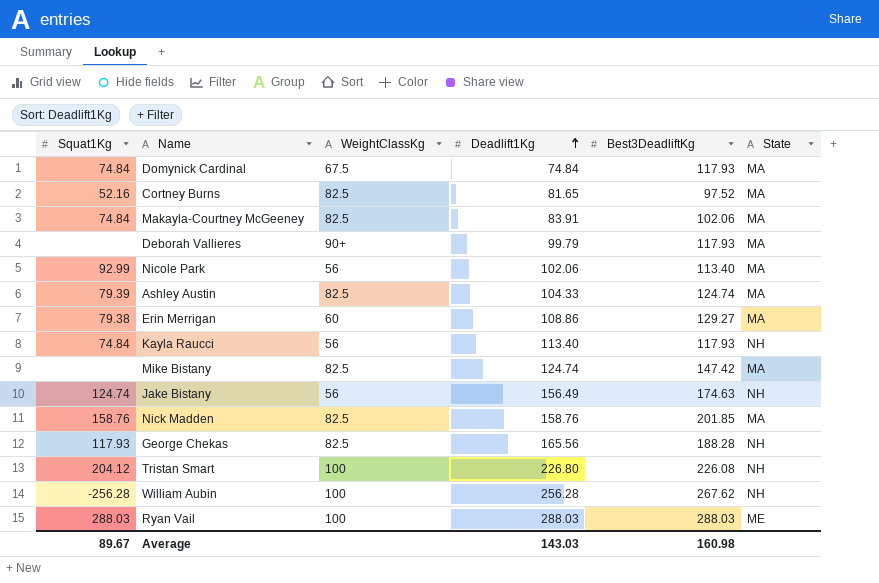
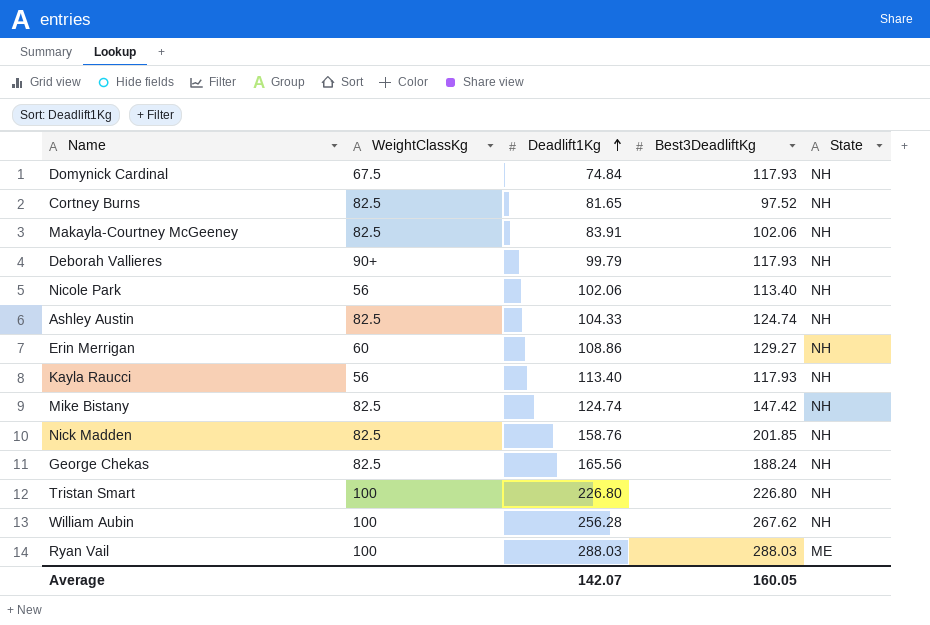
column Squat1Kg | position: 1 -> none
row Jake Bistany: 124.74 | 56 | 156.49 | 174.63 | NH -> none
Domynick Cardinal | State: MA -> NH
Cortney Burns | State: MA -> NH
Makayla-Courtney McGeeney | State: MA -> NH
Deborah Vallieres | State: MA -> NH
Nicole Park | State: MA -> NH
Ashley Austin | State: MA -> NH
Erin Merrigan | State: MA -> NH
Mike Bistany | State: MA -> NH
Nick Madden | State: MA -> NH
George Chekas | Best3DeadliftKg: 188.28 -> 188.24
Tristan Smart | Best3DeadliftKg: 226.08 -> 226.80
Average | Deadlift1Kg: 143.03 -> 142.07
Average | Best3DeadliftKg: 160.98 -> 160.05

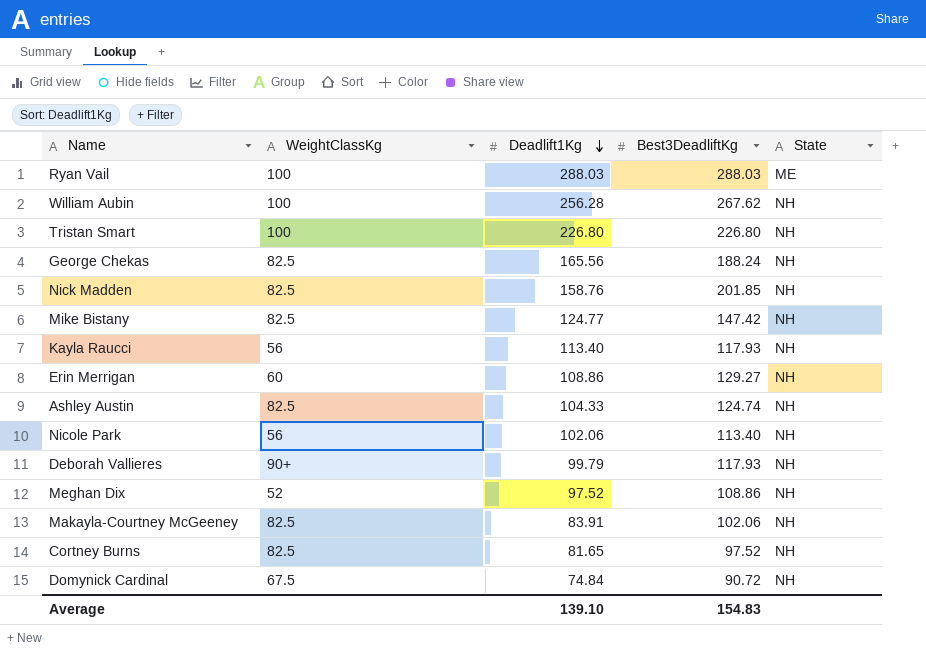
row order: Deadlift1Kg ascending -> Deadlift1Kg descending
Mike Bistany | Deadlift1Kg: 124.74 -> 124.77
row Meghan Dix: none -> 52 | 97.52 | 108.86 | NH
Domynick Cardinal | Best3DeadliftKg: 117.93 -> 90.72
Average | Deadlift1Kg: 142.07 -> 139.10
Average | Best3DeadliftKg: 160.05 -> 154.83

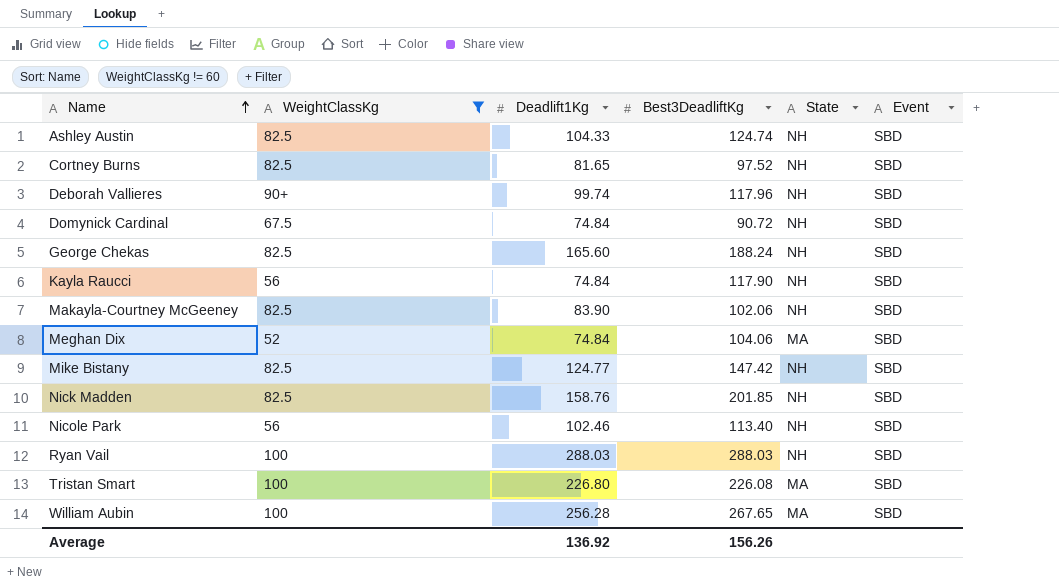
filter: none -> WeightClassKg != 60
row order: Deadlift1Kg descending -> Name ascending
column Event | position: none -> 6
Deborah Vallieres | Deadlift1Kg: 99.79 -> 99.74
Deborah Vallieres | Best3DeadliftKg: 117.93 -> 117.96
George Chekas | Deadlift1Kg: 165.56 -> 165.60
Kayla Raucci | Deadlift1Kg: 113.40 -> 74.84
Kayla Raucci | Best3DeadliftKg: 117.93 -> 117.90
Makayla-Courtney McGeeney | Deadlift1Kg: 83.91 -> 83.90
Meghan Dix | Deadlift1Kg: 97.52 -> 74.84
Meghan Dix | Best3DeadliftKg: 108.86 -> 104.06
Meghan Dix | State: NH -> MA
Nicole Park | Deadlift1Kg: 102.06 -> 102.46
Ryan Vail | State: ME -> NH
Tristan Smart | Best3DeadliftKg: 226.80 -> 226.08
Tristan Smart | State: NH -> MA
William Aubin | Best3DeadliftKg: 267.62 -> 267.65
William Aubin | State: NH -> MA
Average | Deadlift1Kg: 139.10 -> 136.92
Average | Best3DeadliftKg: 154.83 -> 156.26

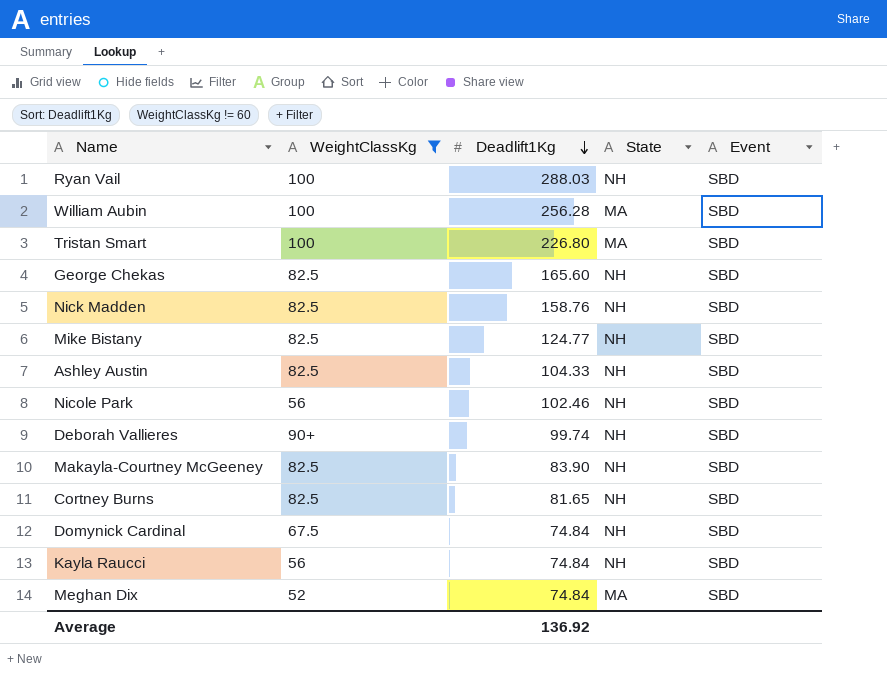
row order: Name ascending -> Deadlift1Kg descending
column Best3DeadliftKg | position: 4 -> none

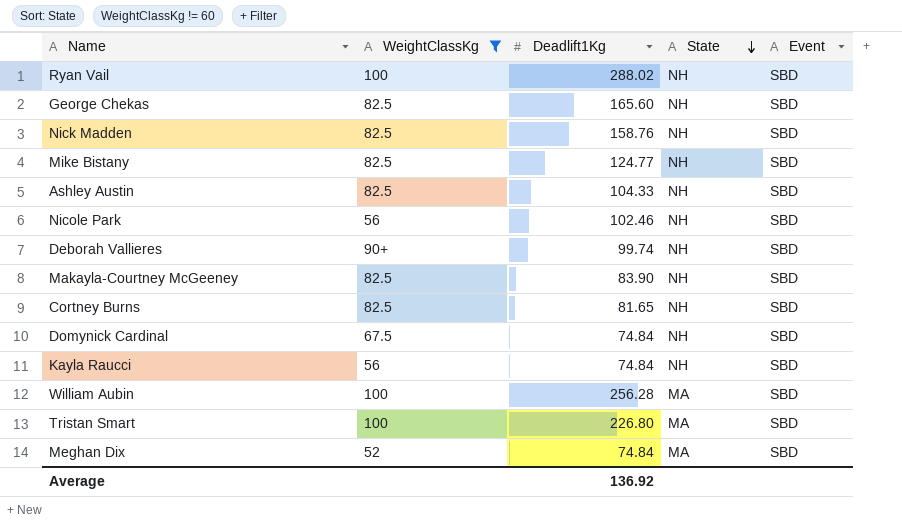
row order: Deadlift1Kg descending -> State descending
Ryan Vail | Deadlift1Kg: 288.03 -> 288.02

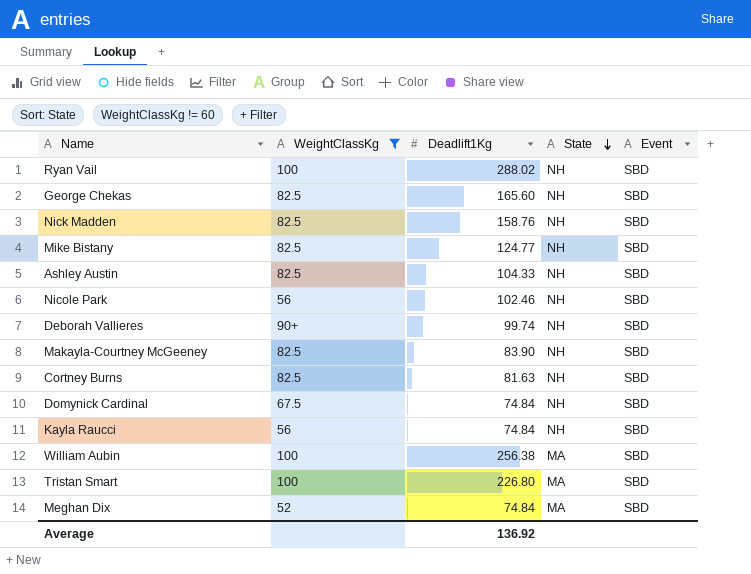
Cortney Burns | Deadlift1Kg: 81.65 -> 81.63
William Aubin | Deadlift1Kg: 256.28 -> 256.38

